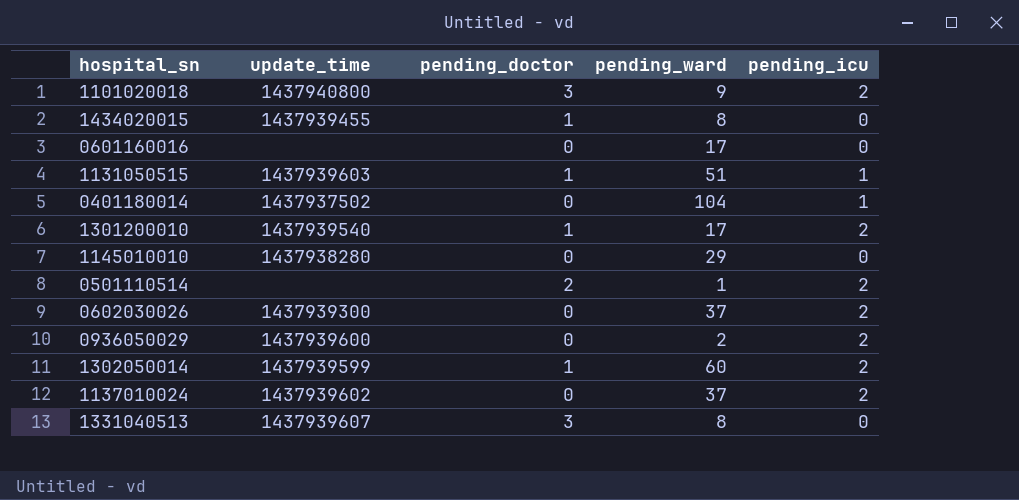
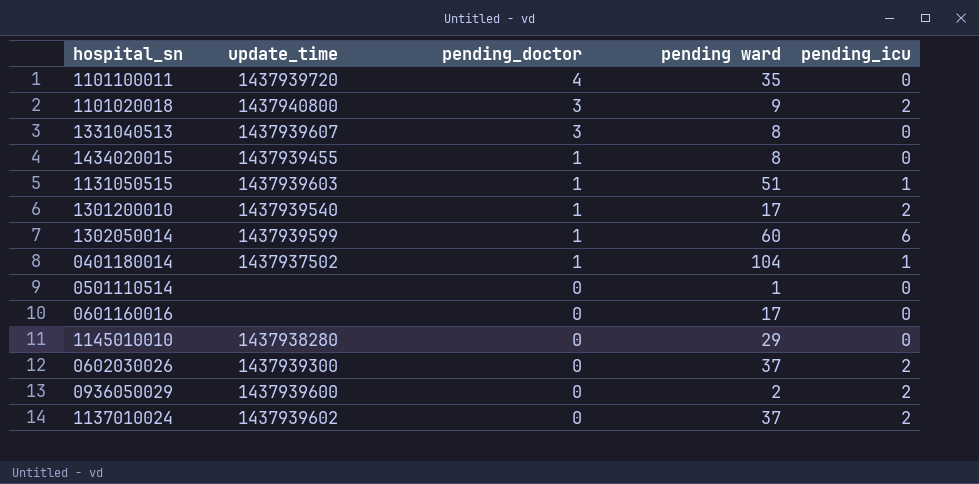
row order: none -> pending_doctor descending
column name: pending_ward -> pending ward
row 1101100011: none -> 1437939720 | 4 | 35 | 0
1302050014 | pending_icu: 2 -> 6
0401180014 | pending_doctor: 0 -> 1
0501110514 | pending_doctor: 2 -> 0
0501110514 | pending_icu: 2 -> 0

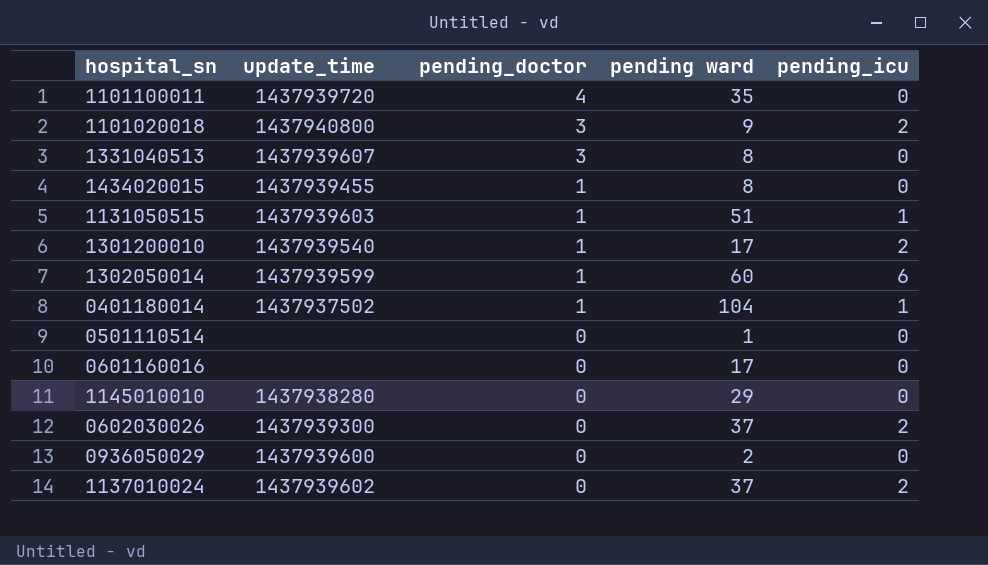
0936050029 | pending_icu: 2 -> 0

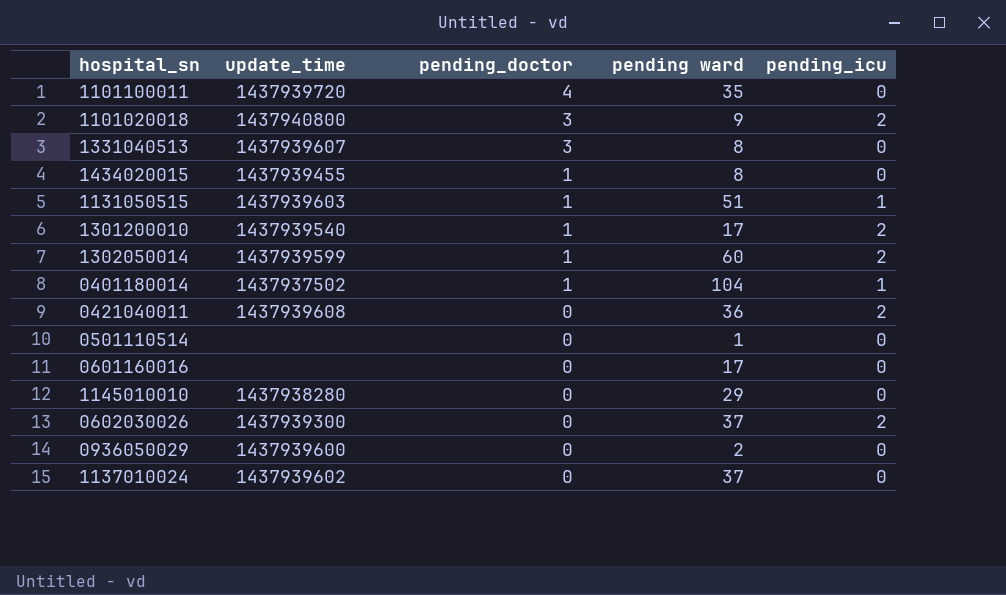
1302050014 | pending_icu: 6 -> 2
row 0421040011: none -> 1437939608 | 0 | 36 | 2
1137010024 | pending_icu: 2 -> 0

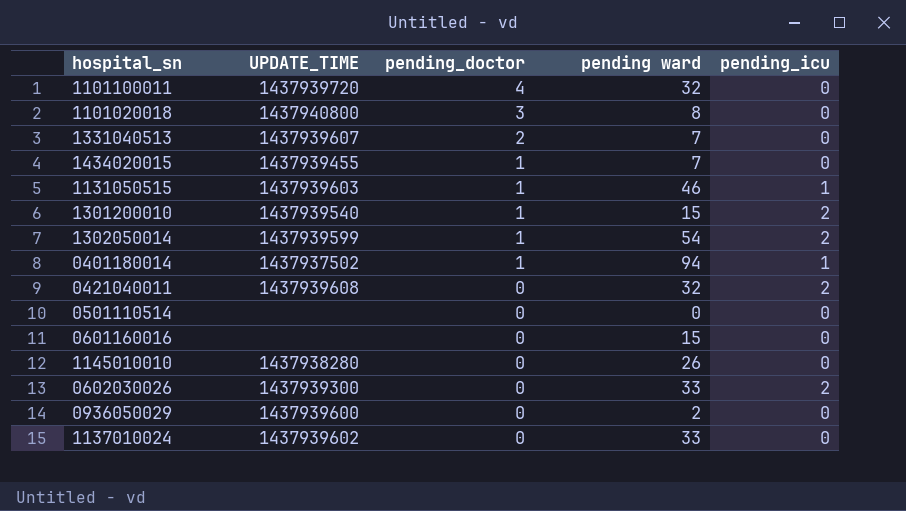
column name: update_time -> UPDATE_TIME
1101100011 | pending ward: 35 -> 32
1101020018 | pending ward: 9 -> 8
1101020018 | pending_icu: 2 -> 0
1331040513 | pending_doctor: 3 -> 2
1331040513 | pending ward: 8 -> 7
1434020015 | pending ward: 8 -> 7
1131050515 | pending ward: 51 -> 46
1301200010 | pending ward: 17 -> 15
1302050014 | pending ward: 60 -> 54
0401180014 | pending ward: 104 -> 94
0421040011 | pending ward: 36 -> 32
0501110514 | pending ward: 1 -> 0
0601160016 | pending ward: 17 -> 15
1145010010 | pending ward: 29 -> 26
0602030026 | pending ward: 37 -> 33
1137010024 | pending ward: 37 -> 33

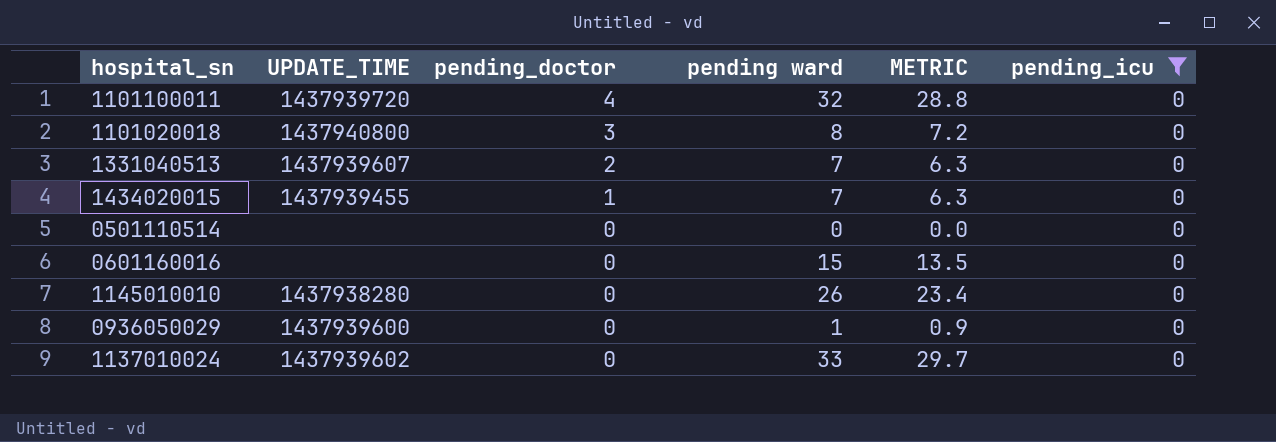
filter: none -> pending_icu = 0
column METRIC | formula: none -> [pending ward] * 0.9
0936050029 | pending ward: 2 -> 1

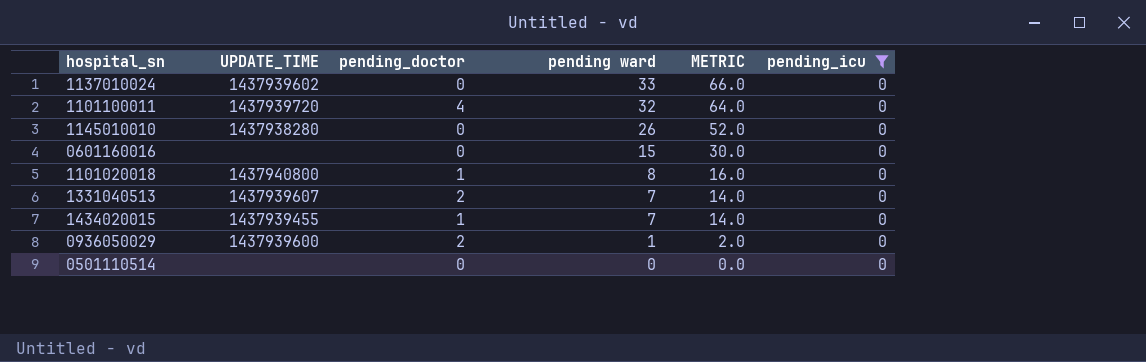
row order: pending_doctor descending -> pending ward descending
column METRIC | formula: [pending ward] * 0.9 -> [pending ward] * 2
1101020018 | pending_doctor: 3 -> 1
0936050029 | pending_doctor: 0 -> 2

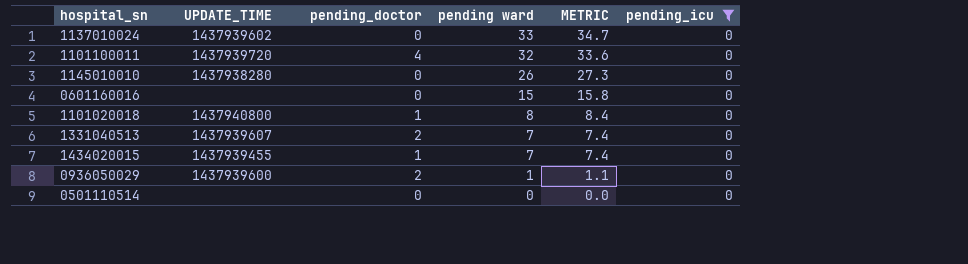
column METRIC | formula: [pending ward] * 2 -> [pending ward] * 1.05

